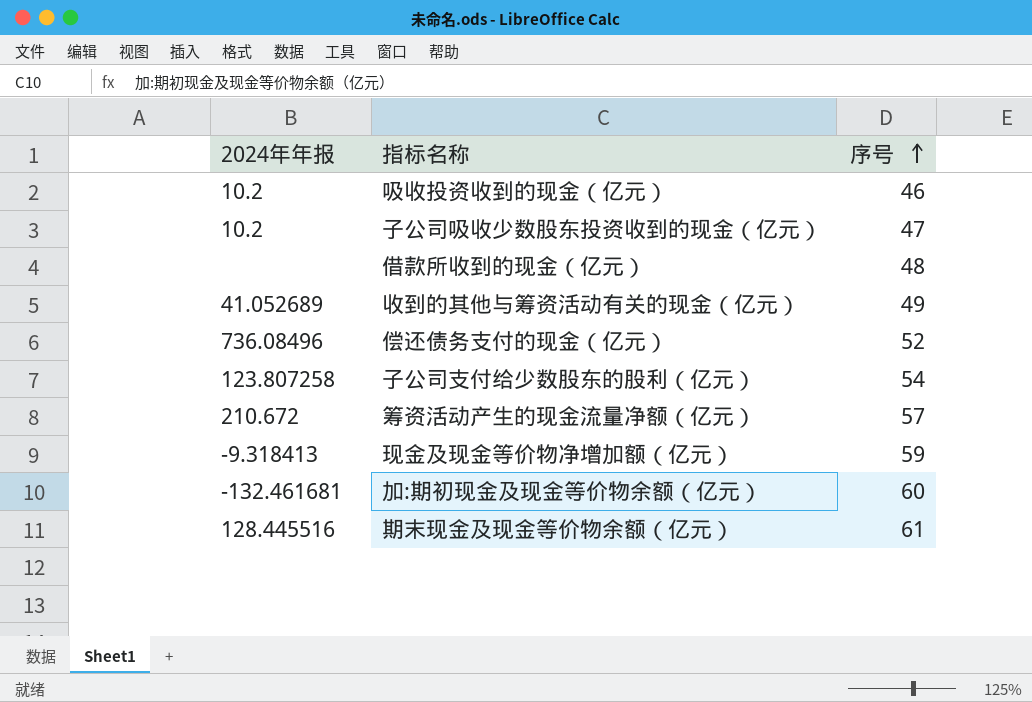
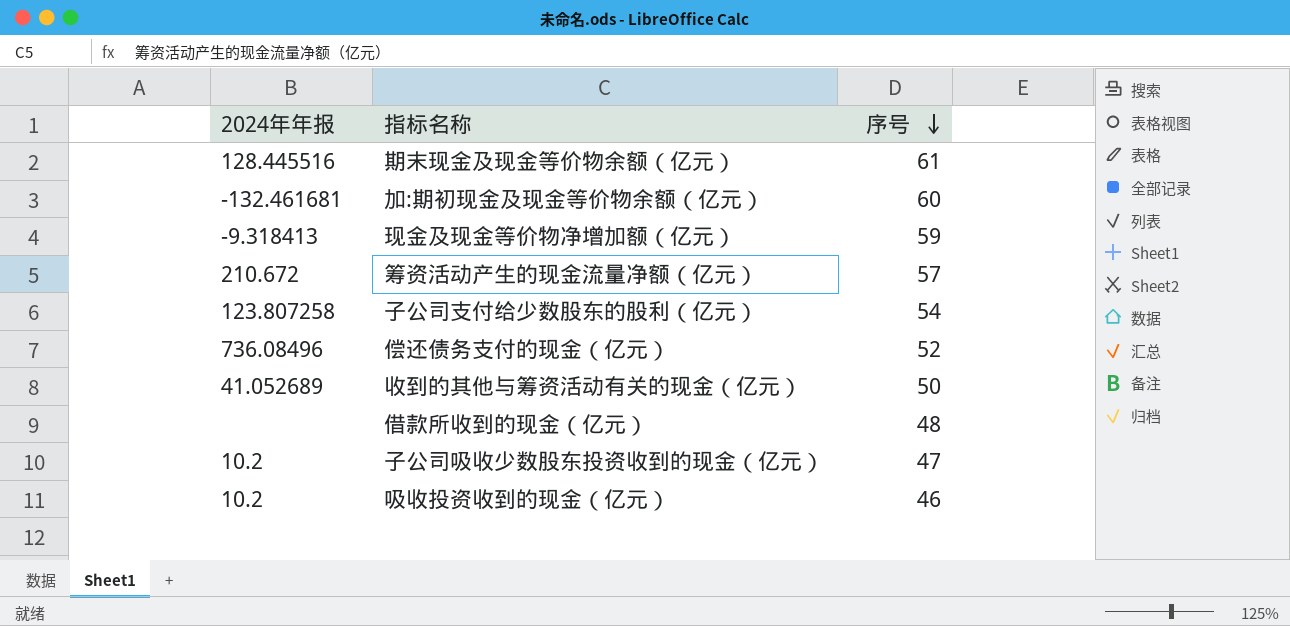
row order: 序号 ascending -> 序号 descending
收到的其他与筹资活动有关的现金（亿元） | 序号: 49 -> 50

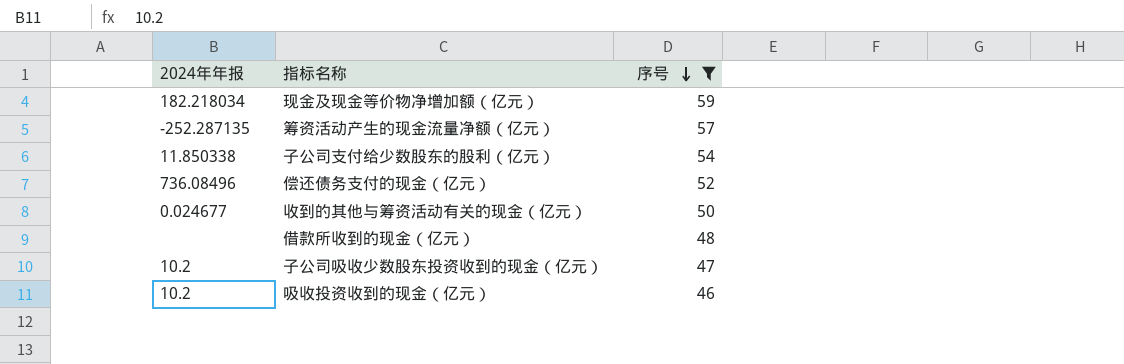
filter: none -> 序号 <= 59
现金及现金等价物净增加额（亿元） | 2024年年报: -9.318413 -> 182.218034
筹资活动产生的现金流量净额（亿元） | 2024年年报: 210.672 -> -252.287135
子公司支付给少数股东的股利（亿元） | 2024年年报: 123.807258 -> 11.850338
收到的其他与筹资活动有关的现金（亿元） | 2024年年报: 41.052689 -> 0.024677

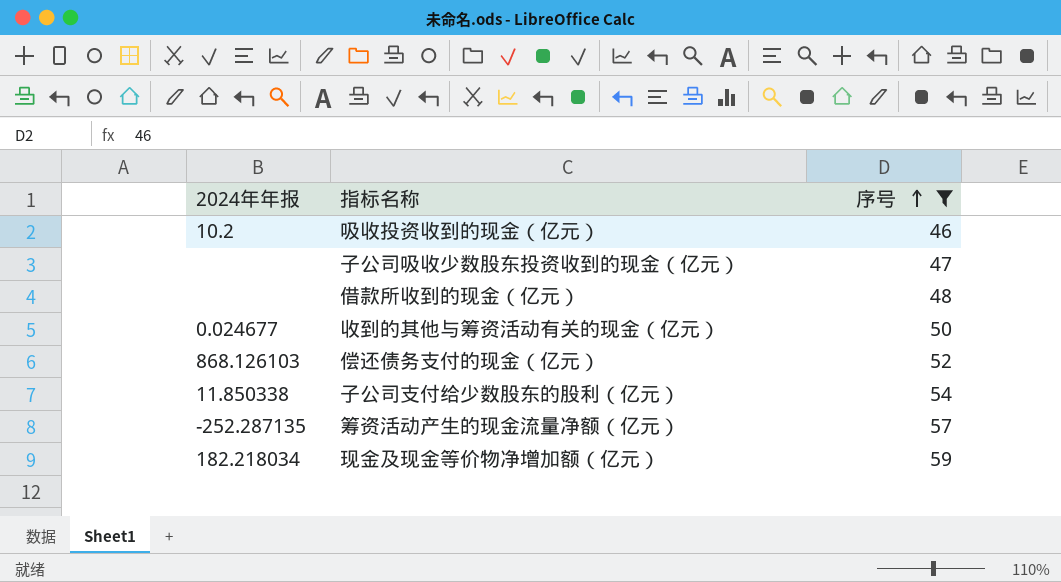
row order: 序号 descending -> 序号 ascending
子公司吸收少数股东投资收到的现金（亿元） | 2024年年报: 10.2 -> none
偿还债务支付的现金（亿元） | 2024年年报: 736.08496 -> 868.126103

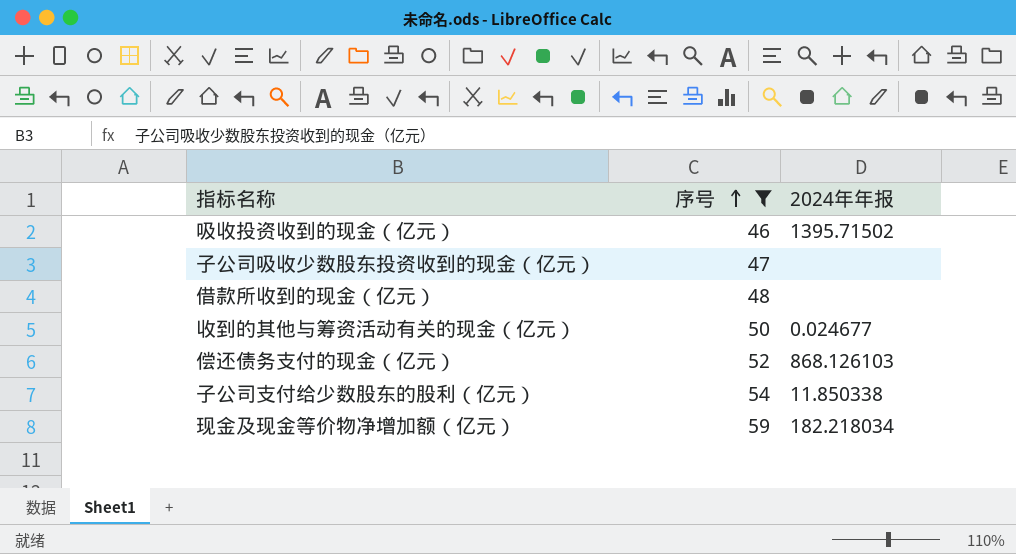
column 2024年年报 | position: 1 -> 3
row 筹资活动产生的现金流量净额（亿元）: -252.287135 | 57 -> none
吸收投资收到的现金（亿元） | 2024年年报: 10.2 -> 1395.71502

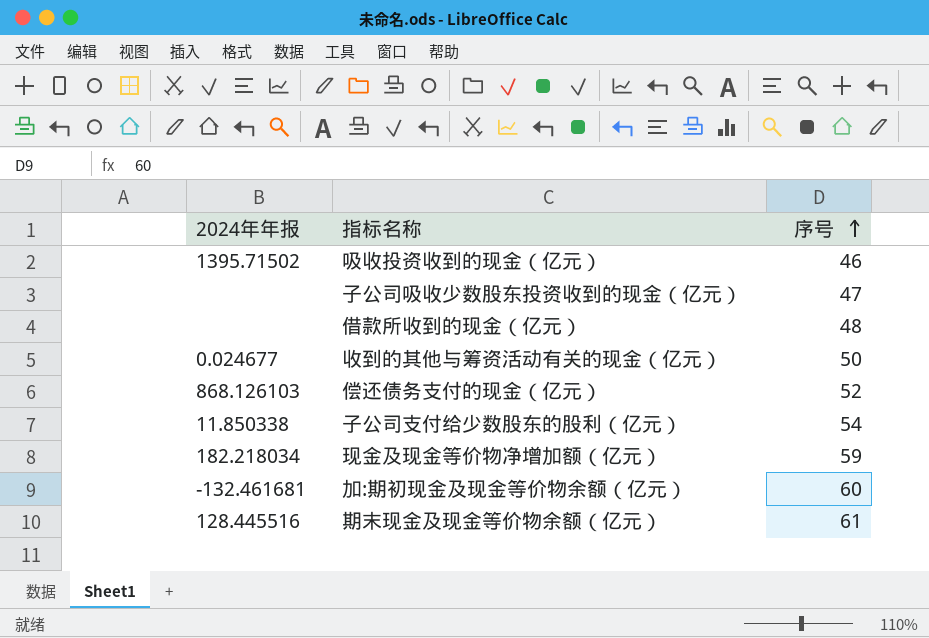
filter: 序号 <= 59 -> none
column 2024年年报 | position: 3 -> 1

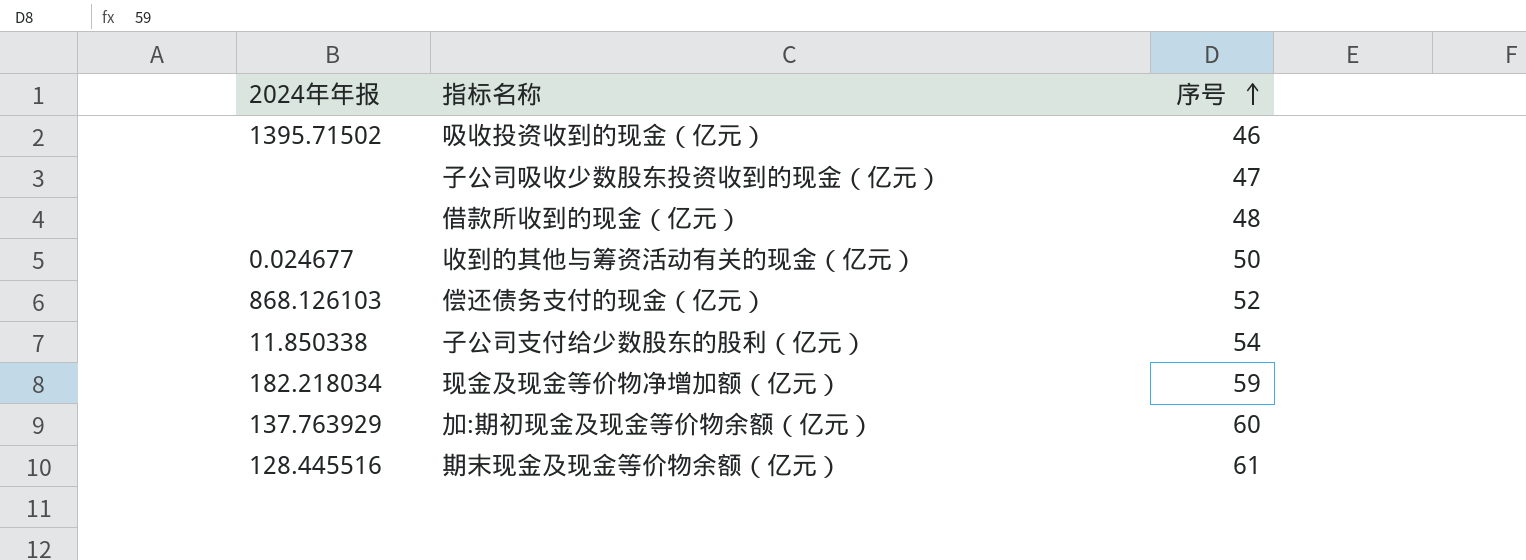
加:期初现金及现金等价物余额（亿元） | 2024年年报: -132.461681 -> 137.763929

